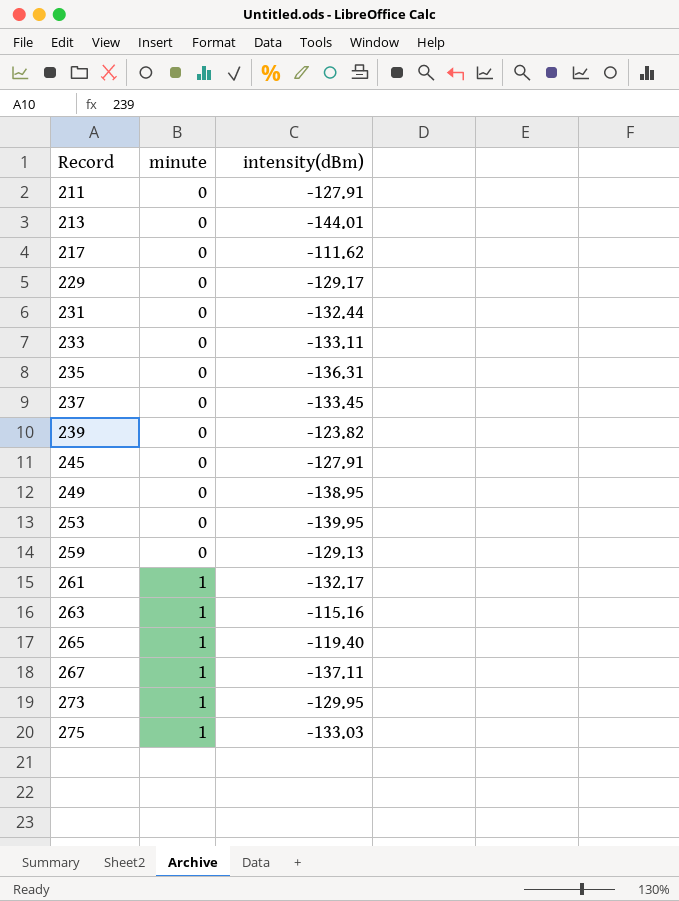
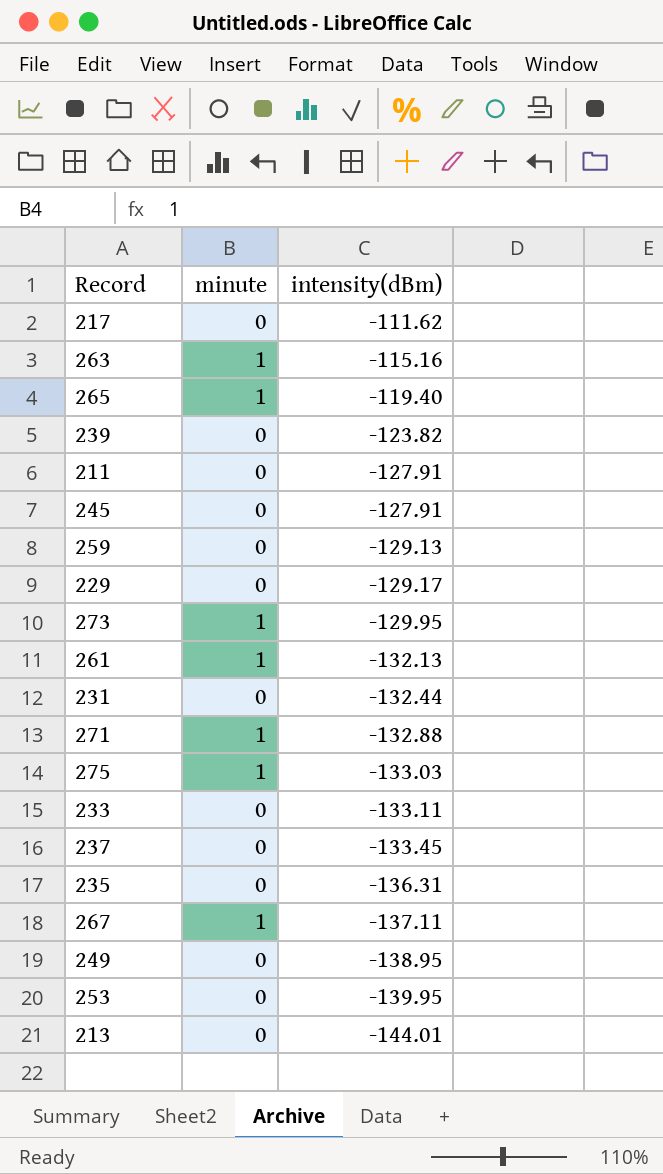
row order: Record ascending -> intensity(dBm) descending
261 | intensity(dBm): -132.17 -> -132.13
row 271: none -> 1 | -132.88

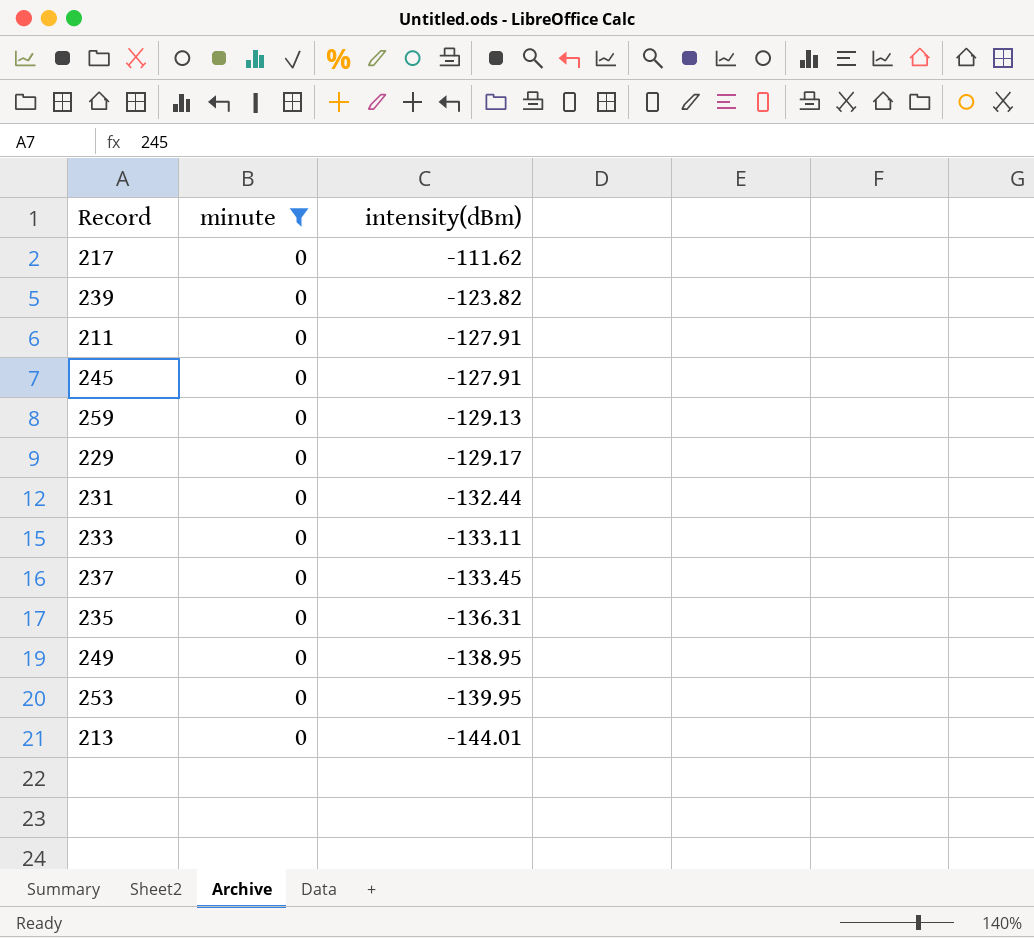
filter: none -> minute = 0

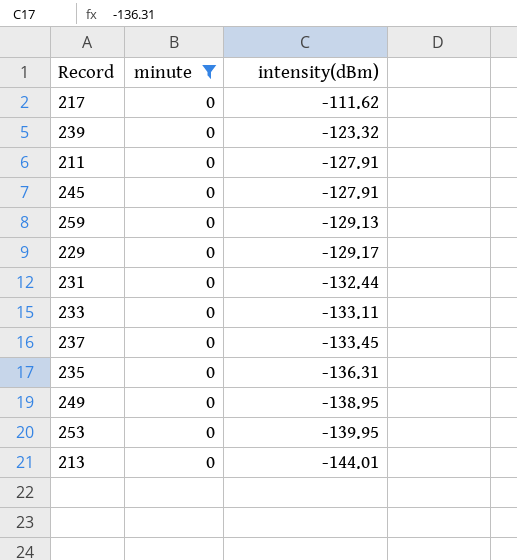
239 | intensity(dBm): -123.82 -> -123.32

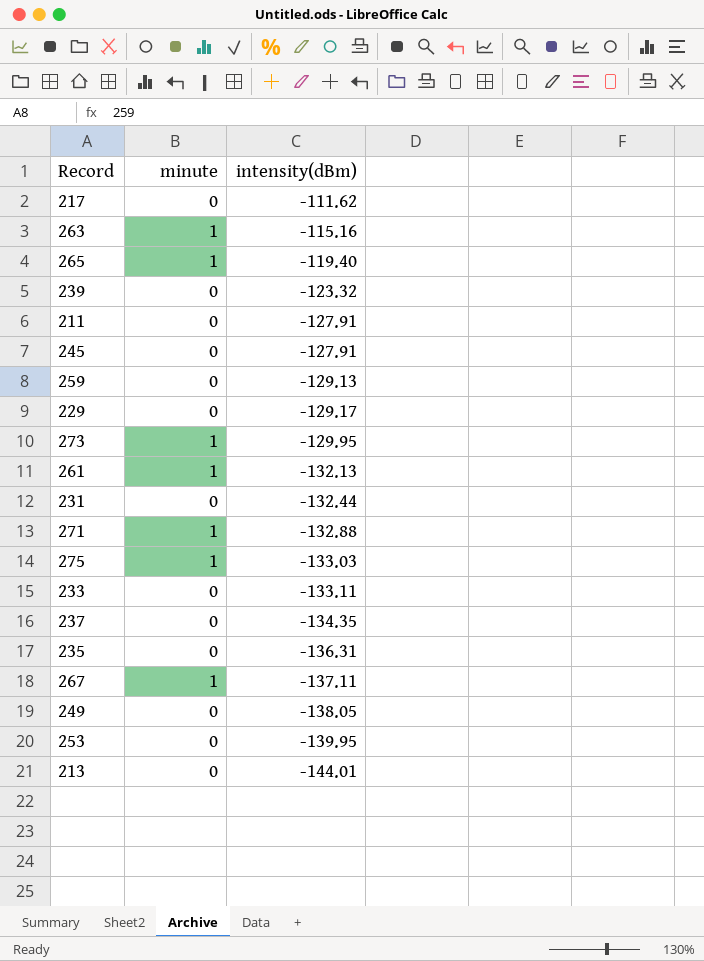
filter: minute = 0 -> none
237 | intensity(dBm): -133.45 -> -134.35
249 | intensity(dBm): -138.95 -> -138.05

